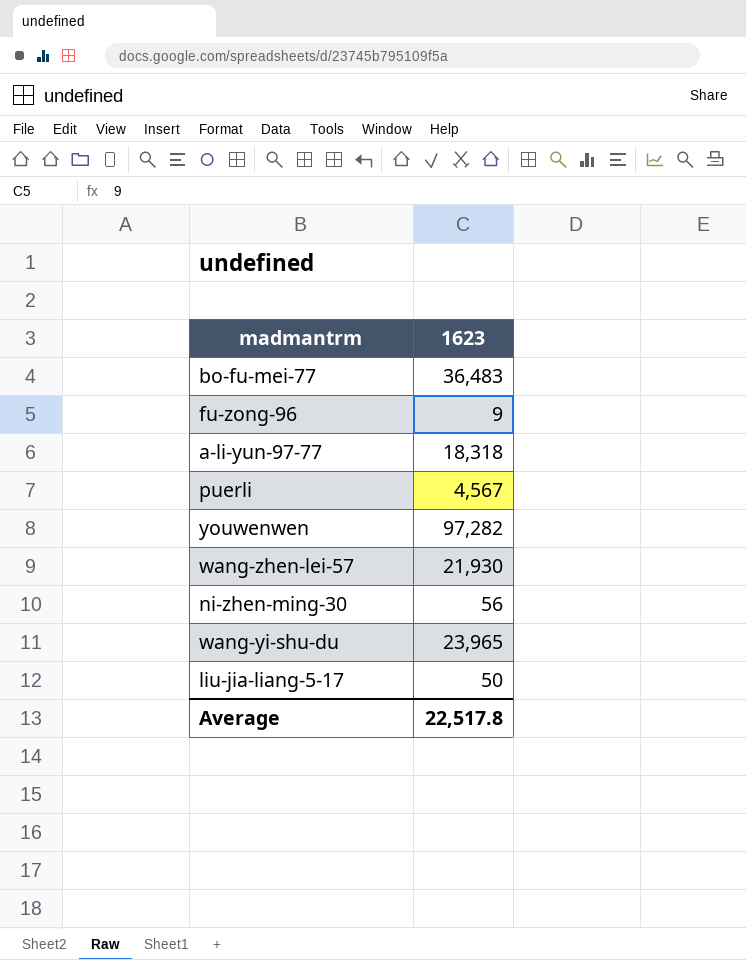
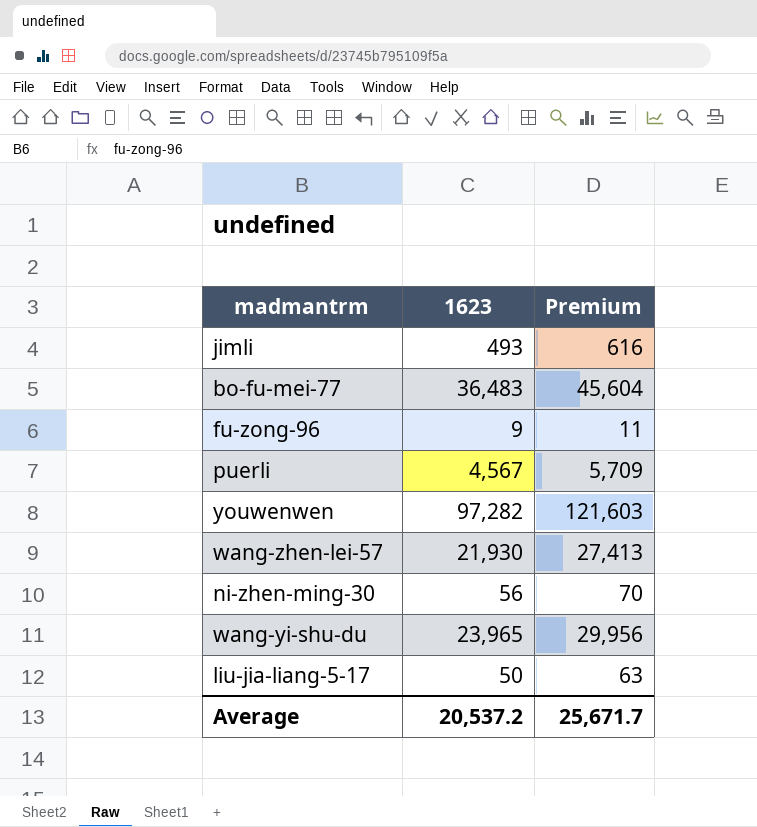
column Premium | formula: none -> [1623] * 1.25
row a-li-yun-97-77: 18,318 -> none
row jimli: none -> 493 | 616
Average | 1623: 22,517.8 -> 20,537.2

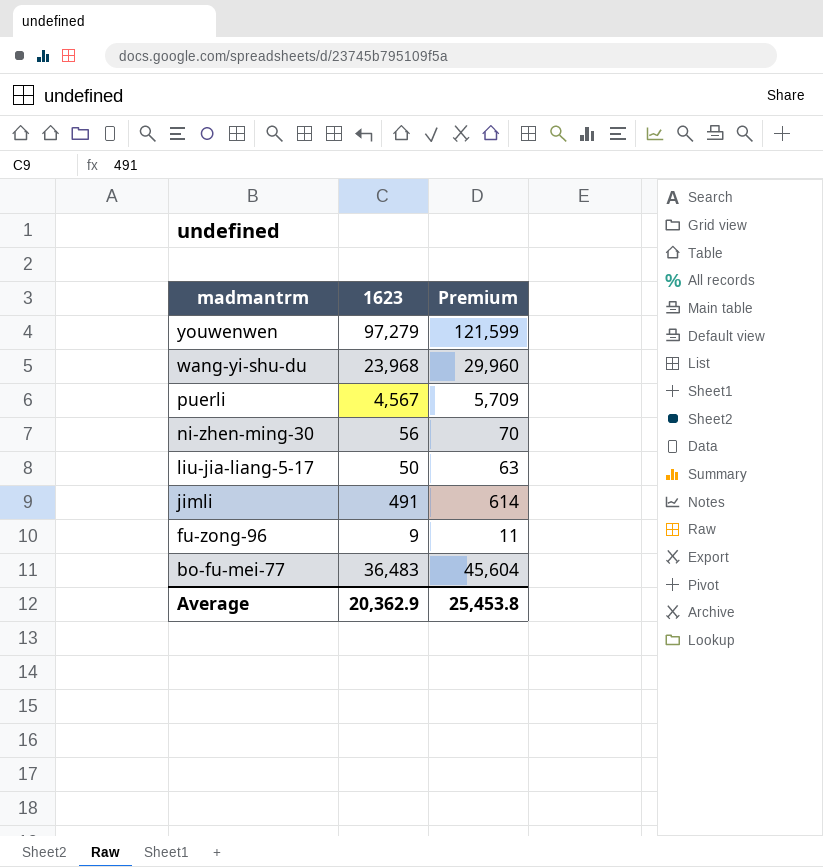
row order: none -> madmantrm descending
row wang-zhen-lei-57: 21,930 | 27,413 -> none
youwenwen | 1623: 97,282 -> 97,279
youwenwen | Premium: 121,603 -> 121,599
wang-yi-shu-du | 1623: 23,965 -> 23,968
wang-yi-shu-du | Premium: 29,956 -> 29,960
jimli | 1623: 493 -> 491
jimli | Premium: 616 -> 614
Average | 1623: 20,537.2 -> 20,362.9
Average | Premium: 25,671.7 -> 25,453.8

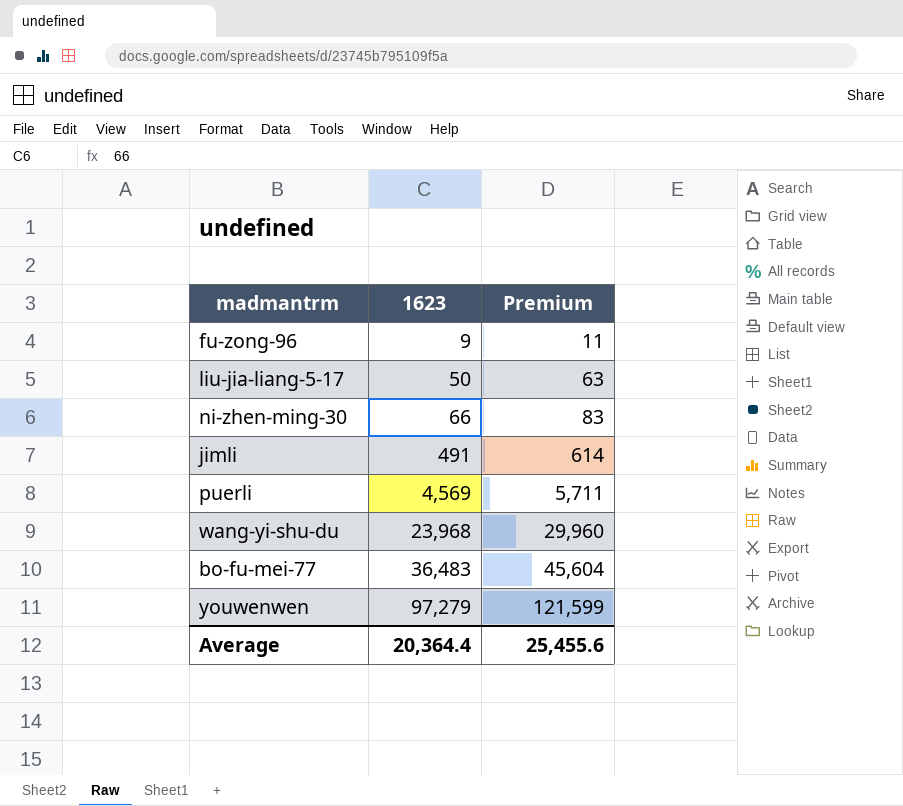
row order: madmantrm descending -> 1623 ascending
ni-zhen-ming-30 | 1623: 56 -> 66
ni-zhen-ming-30 | Premium: 70 -> 83
puerli | 1623: 4,567 -> 4,569
puerli | Premium: 5,709 -> 5,711
Average | 1623: 20,362.9 -> 20,364.4
Average | Premium: 25,453.8 -> 25,455.6

